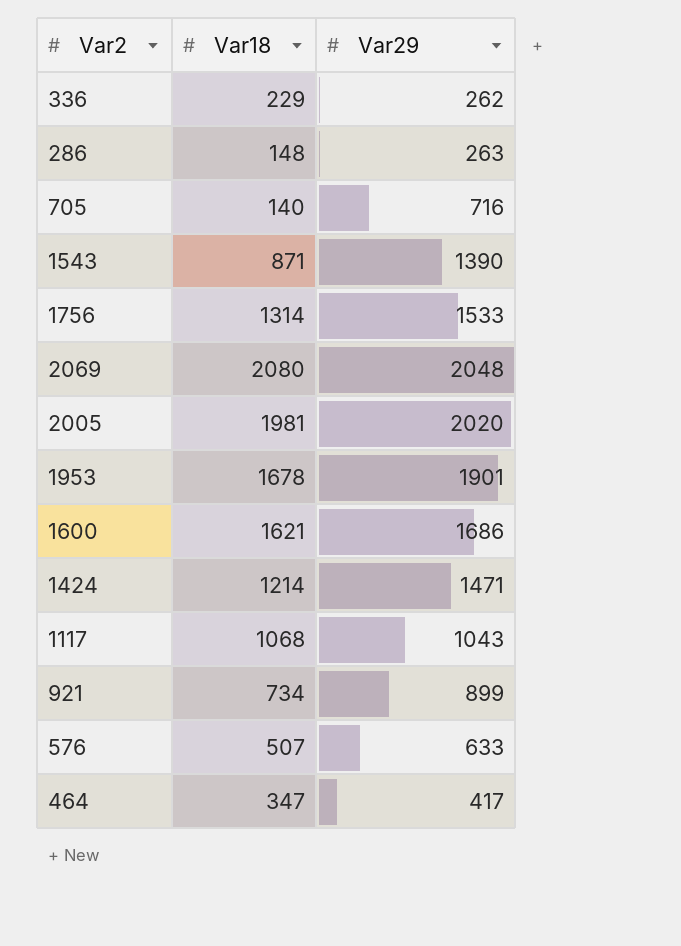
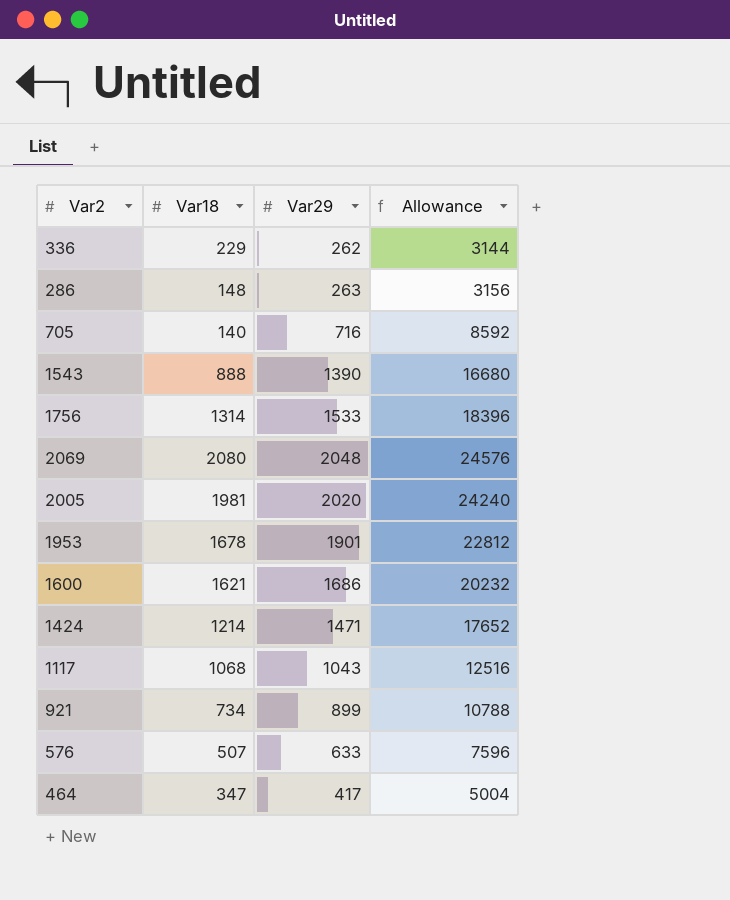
column Allowance | formula: none -> [Var29] * 12
1543 | Var18: 871 -> 888

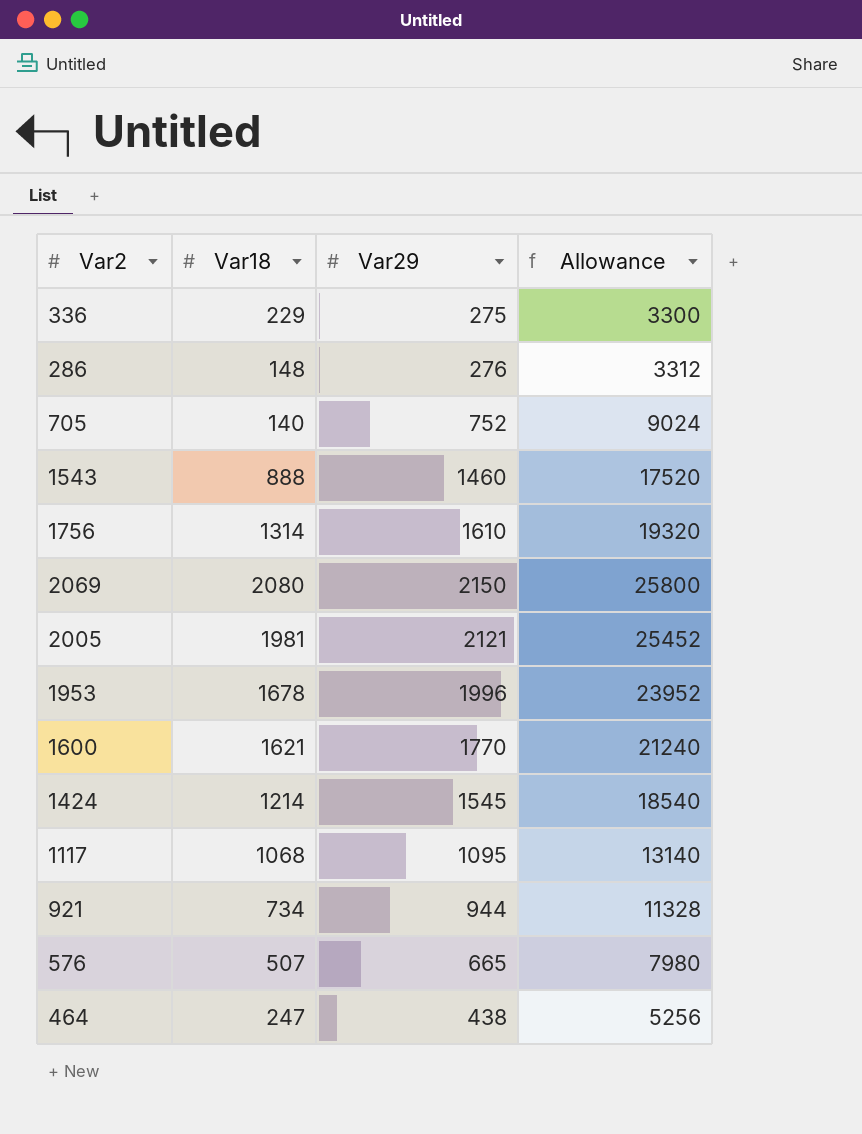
336 | Var29: 262 -> 275
336 | Allowance: 3144 -> 3300
286 | Var29: 263 -> 276
286 | Allowance: 3156 -> 3312
705 | Var29: 716 -> 752
705 | Allowance: 8592 -> 9024
1543 | Var29: 1390 -> 1460
1543 | Allowance: 16680 -> 17520
1756 | Var29: 1533 -> 1610
1756 | Allowance: 18396 -> 19320
2069 | Var29: 2048 -> 2150
2069 | Allowance: 24576 -> 25800
2005 | Var29: 2020 -> 2121
2005 | Allowance: 24240 -> 25452
1953 | Var29: 1901 -> 1996
1953 | Allowance: 22812 -> 23952
1600 | Var29: 1686 -> 1770
1600 | Allowance: 20232 -> 21240
1424 | Var29: 1471 -> 1545
1424 | Allowance: 17652 -> 18540
1117 | Var29: 1043 -> 1095
1117 | Allowance: 12516 -> 13140
921 | Var29: 899 -> 944
921 | Allowance: 10788 -> 11328
576 | Var29: 633 -> 665
576 | Allowance: 7596 -> 7980
464 | Var18: 347 -> 247
464 | Var29: 417 -> 438
464 | Allowance: 5004 -> 5256

